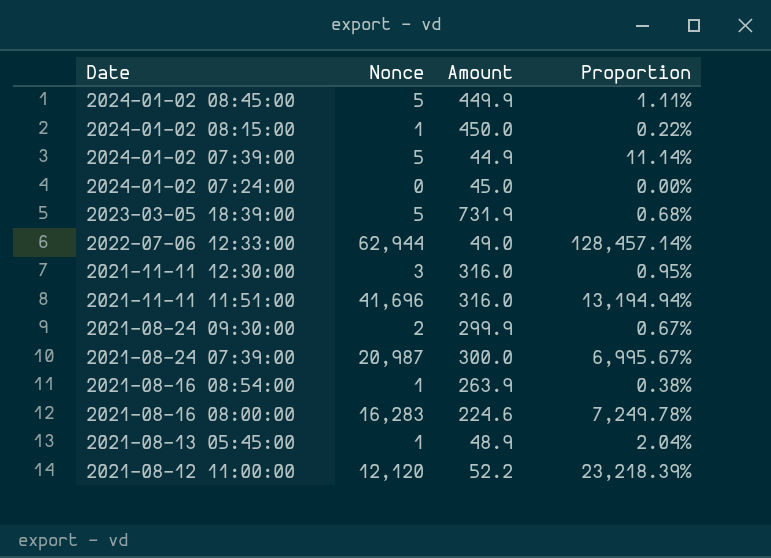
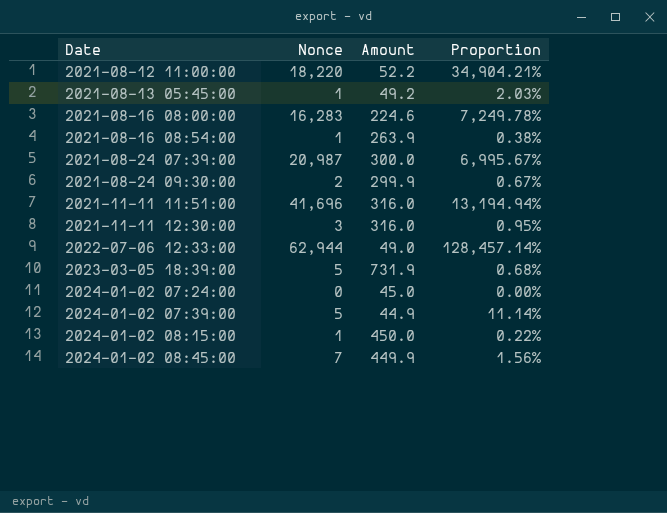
row order: Date descending -> Date ascending
2021-08-12 11:00:00 | Nonce: 12,120 -> 18,220
2021-08-12 11:00:00 | Proportion: 23,218.39% -> 34,904.21%
2021-08-13 05:45:00 | Amount: 48.9 -> 49.2
2021-08-13 05:45:00 | Proportion: 2.04% -> 2.03%
2024-01-02 08:45:00 | Nonce: 5 -> 7
2024-01-02 08:45:00 | Proportion: 1.11% -> 1.56%

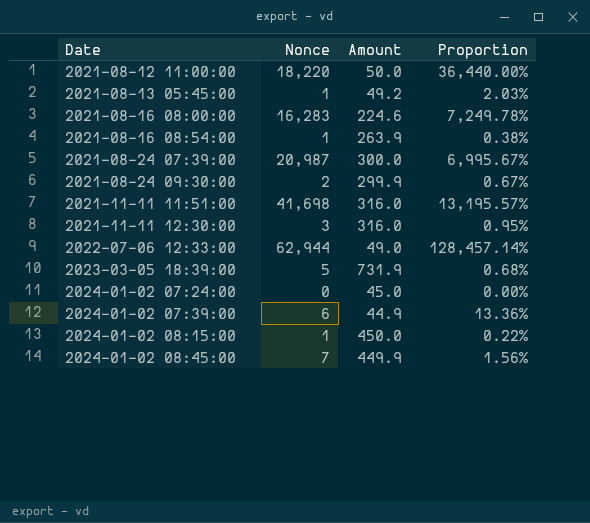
2021-08-12 11:00:00 | Amount: 52.2 -> 50.0
2021-08-12 11:00:00 | Proportion: 34,904.21% -> 36,440.00%
2021-11-11 11:51:00 | Nonce: 41,696 -> 41,698
2021-11-11 11:51:00 | Proportion: 13,194.94% -> 13,195.57%
2024-01-02 07:39:00 | Nonce: 5 -> 6
2024-01-02 07:39:00 | Proportion: 11.14% -> 13.36%

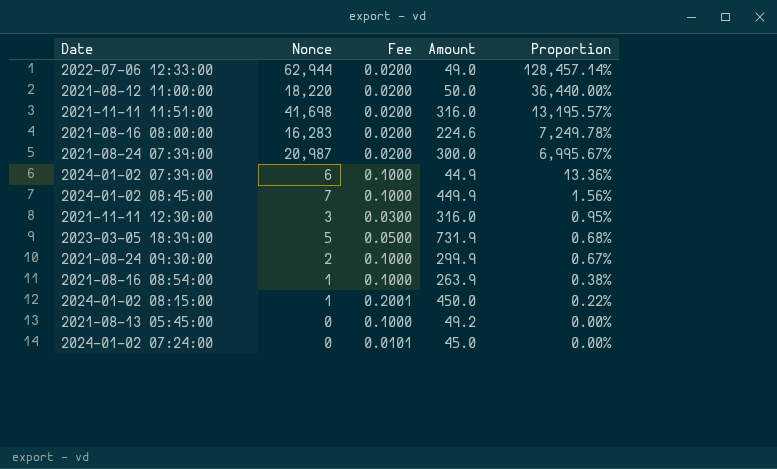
row order: Date ascending -> Proportion descending
column Fee | position: none -> 3
2021-08-13 05:45:00 | Nonce: 1 -> 0
2021-08-13 05:45:00 | Proportion: 2.03% -> 0.00%

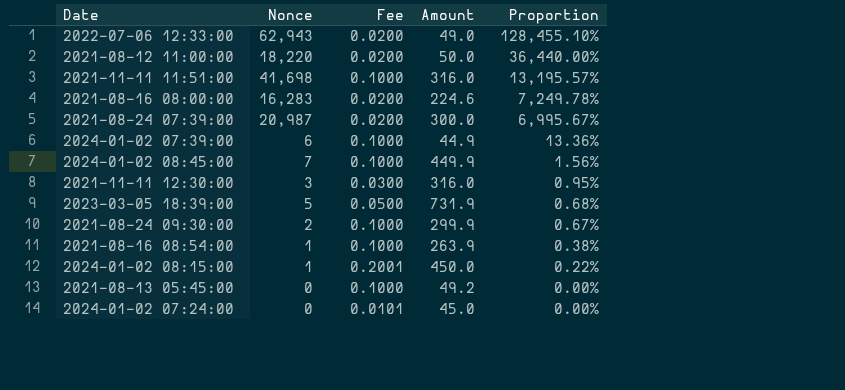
2022-07-06 12:33:00 | Nonce: 62,944 -> 62,943
2022-07-06 12:33:00 | Proportion: 128,457.14% -> 128,455.10%
2021-11-11 11:51:00 | Fee: 0.0200 -> 0.1000

